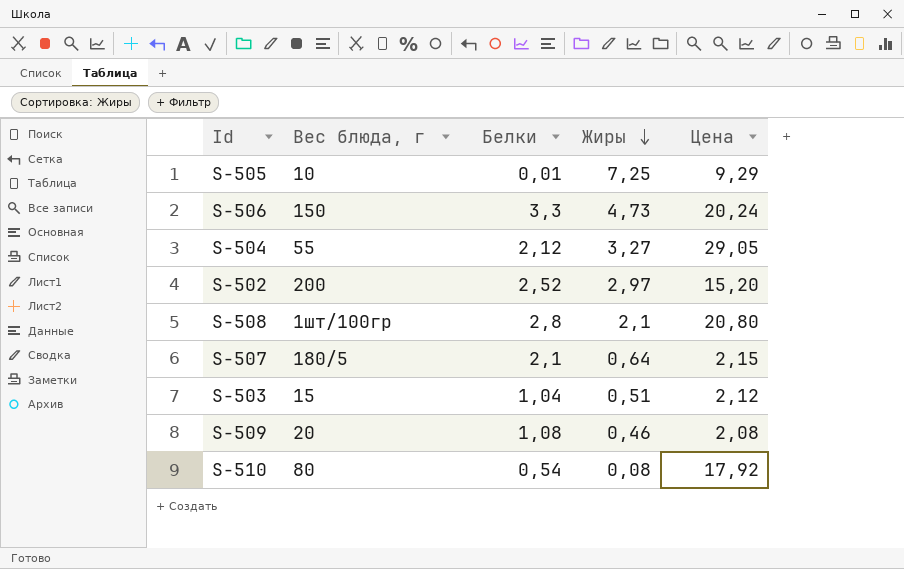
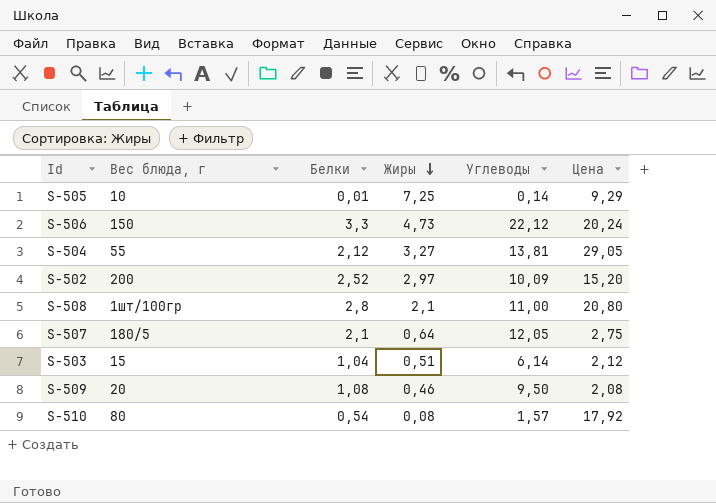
column Углеводы | position: none -> 5
S-507 | Цена: 2,15 -> 2,75

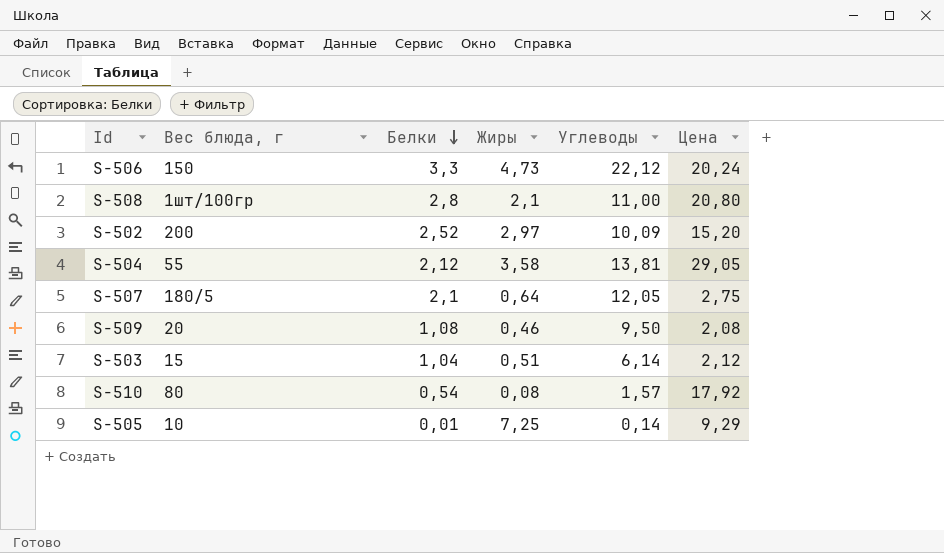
row order: Жиры descending -> Белки descending
S-504 | Жиры: 3,27 -> 3,58

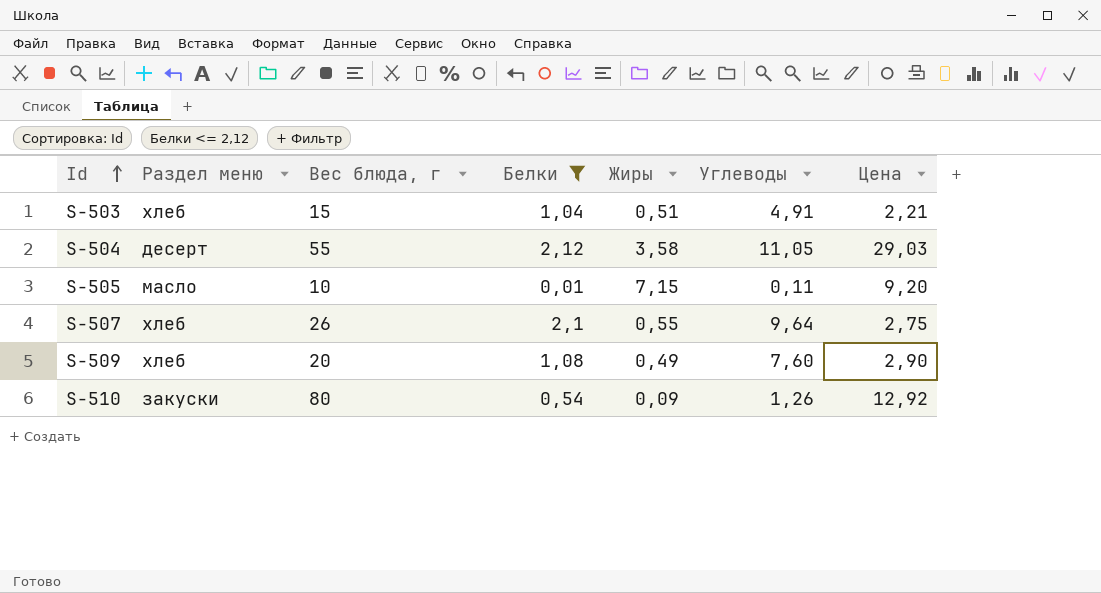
filter: none -> Белки <= 2,12
row order: Белки descending -> Id ascending
column Раздел меню | position: none -> 2
S-503 | Углеводы: 6,14 -> 4,91
S-503 | Цена: 2,12 -> 2,21
S-504 | Углеводы: 13,81 -> 11,05
S-504 | Цена: 29,05 -> 29,03
S-505 | Жиры: 7,25 -> 7,15
S-505 | Углеводы: 0,14 -> 0,11
S-505 | Цена: 9,29 -> 9,20
S-507 | Вес блюда, г: 180/5 -> 26
S-507 | Жиры: 0,64 -> 0,55
S-507 | Углеводы: 12,05 -> 9,64
S-509 | Жиры: 0,46 -> 0,49
S-509 | Углеводы: 9,50 -> 7,60
S-509 | Цена: 2,08 -> 2,90
S-510 | Жиры: 0,08 -> 0,09
S-510 | Углеводы: 1,57 -> 1,26
S-510 | Цена: 17,92 -> 12,92

